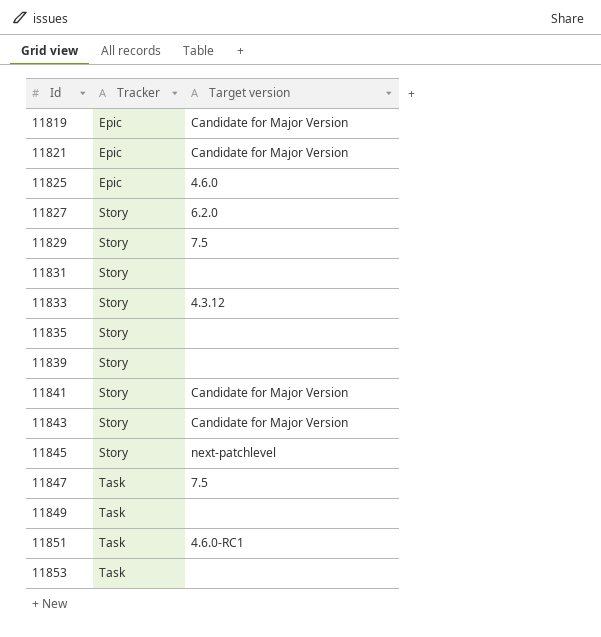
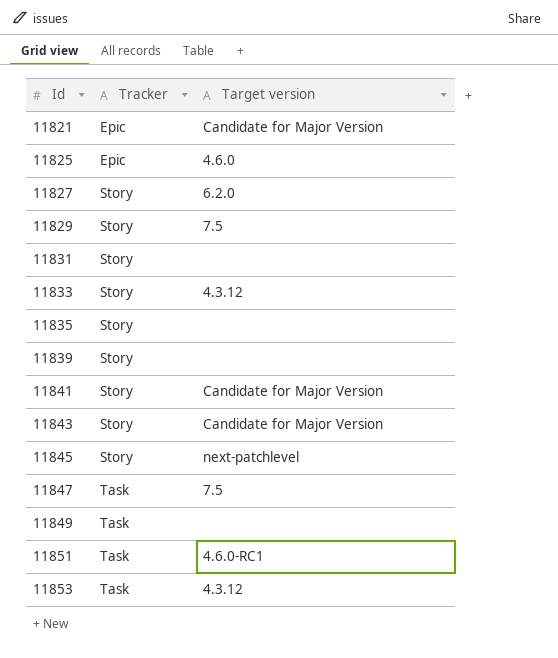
row 11819: Epic | Candidate for Major Version -> none
11853 | Target version: none -> 4.3.12

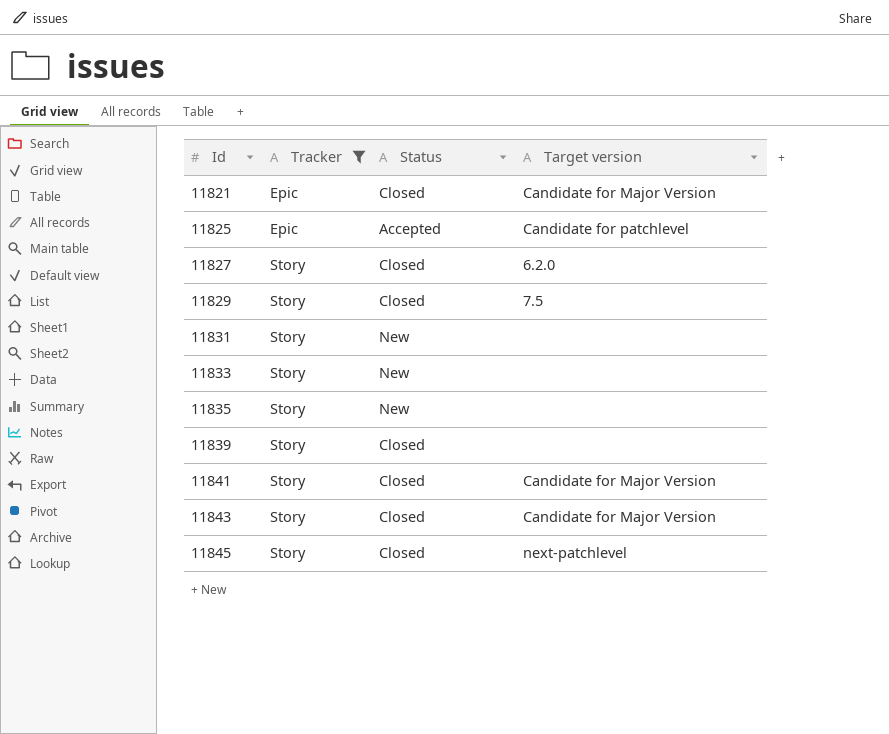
filter: none -> Tracker != Task
column Status | position: none -> 3
11825 | Target version: 4.6.0 -> Candidate for patchlevel
11833 | Target version: 4.3.12 -> none

